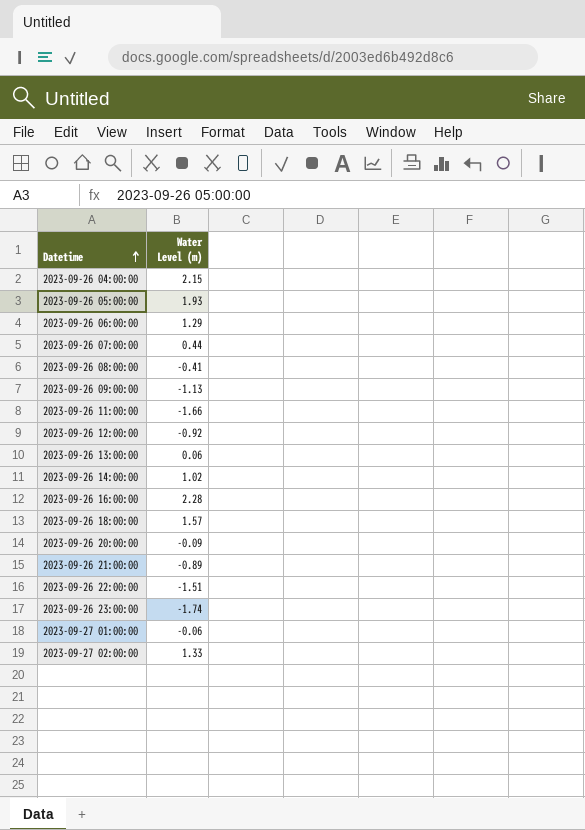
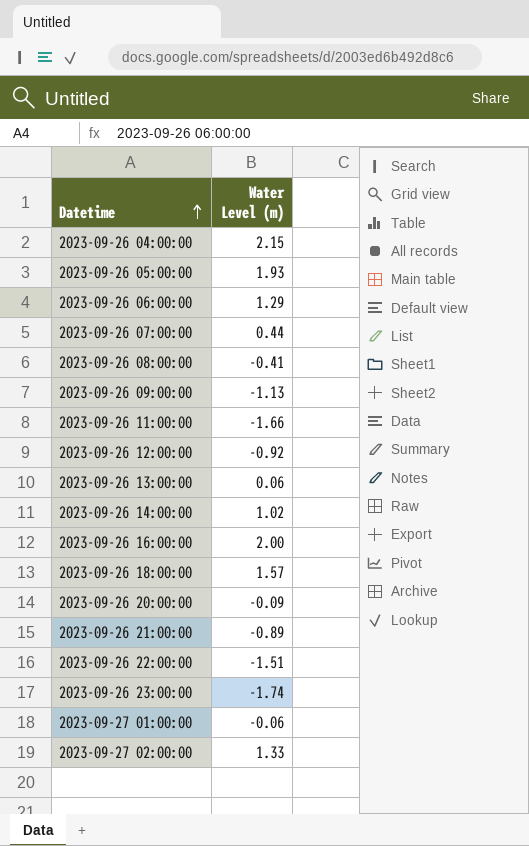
2023-09-26 16:00:00 | Water Level (m): 2.28 -> 2.00

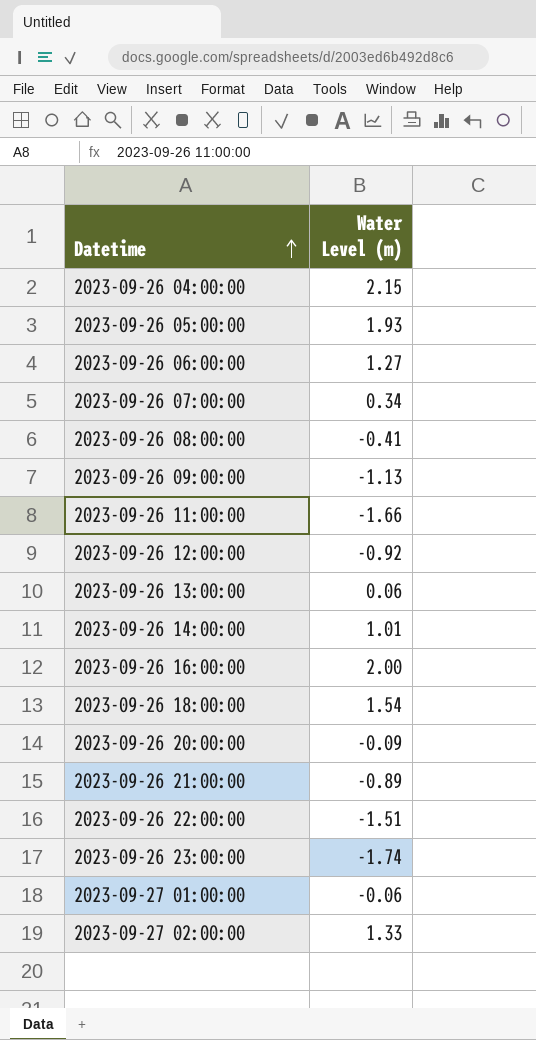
2023-09-26 06:00:00 | Water Level (m): 1.29 -> 1.27
2023-09-26 07:00:00 | Water Level (m): 0.44 -> 0.34
2023-09-26 14:00:00 | Water Level (m): 1.02 -> 1.01
2023-09-26 18:00:00 | Water Level (m): 1.57 -> 1.54

